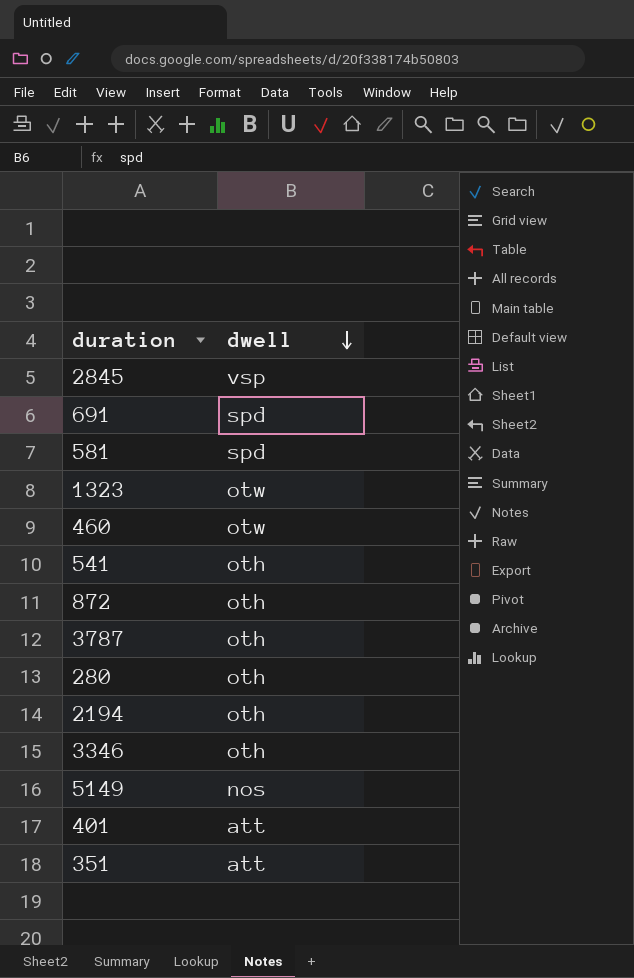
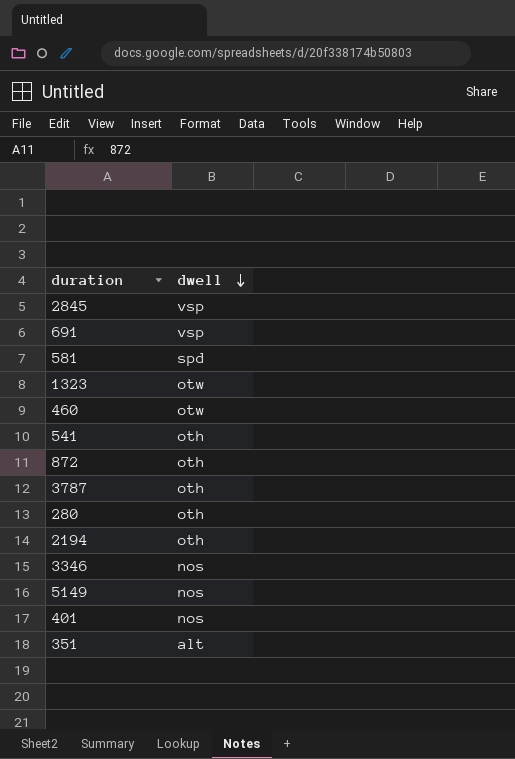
691 | dwell: spd -> vsp
3346 | dwell: oth -> nos
401 | dwell: att -> nos
351 | dwell: att -> alt

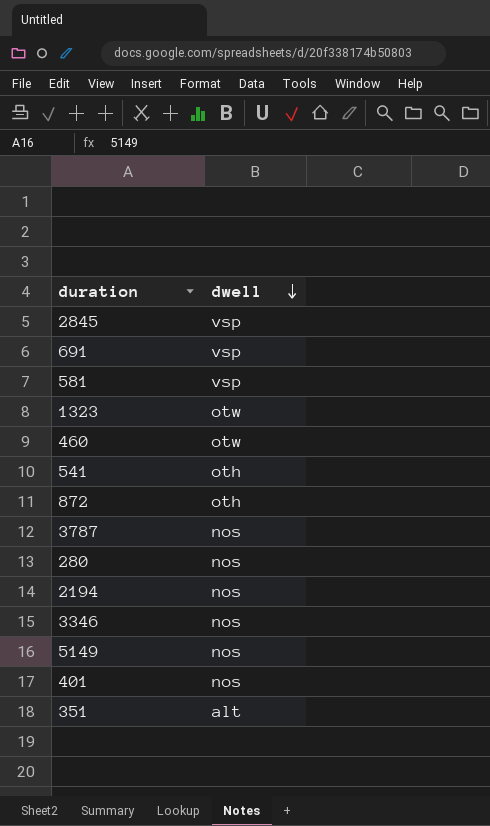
581 | dwell: spd -> vsp
3787 | dwell: oth -> nos
280 | dwell: oth -> nos
2194 | dwell: oth -> nos

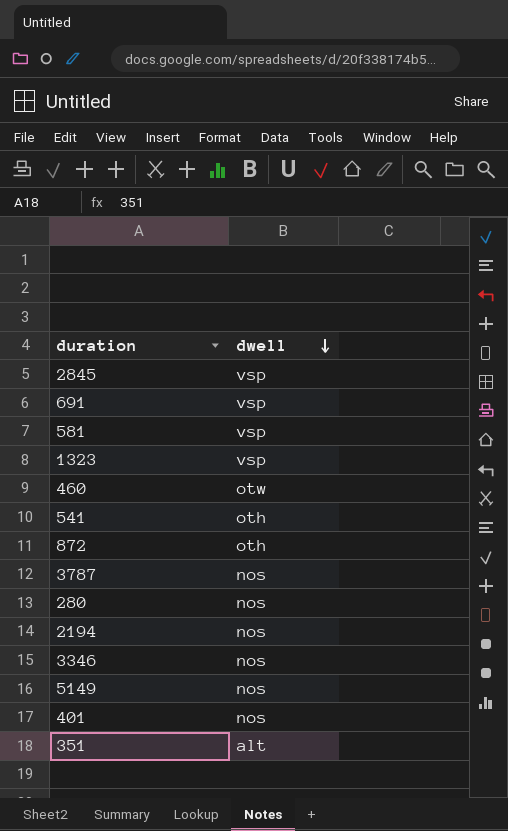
1323 | dwell: otw -> vsp

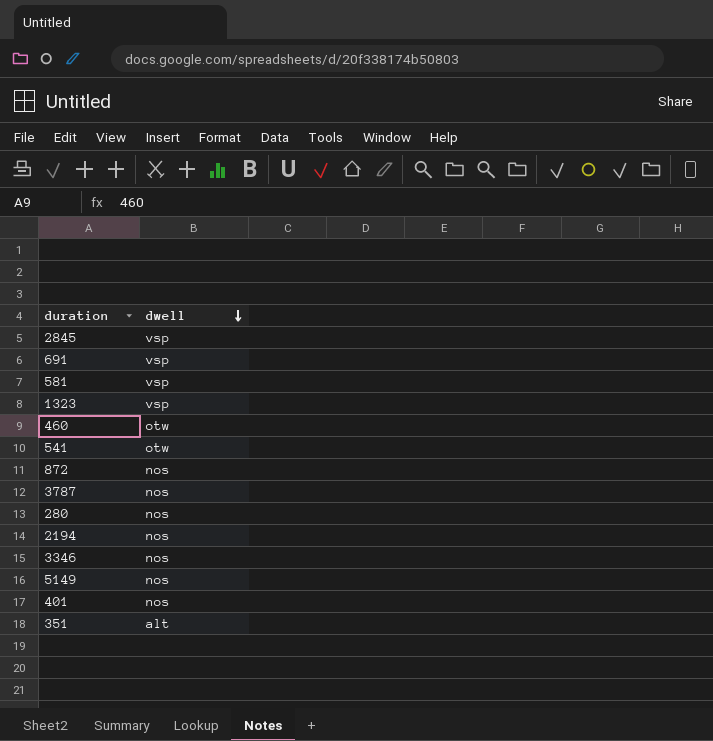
541 | dwell: oth -> otw
872 | dwell: oth -> nos

